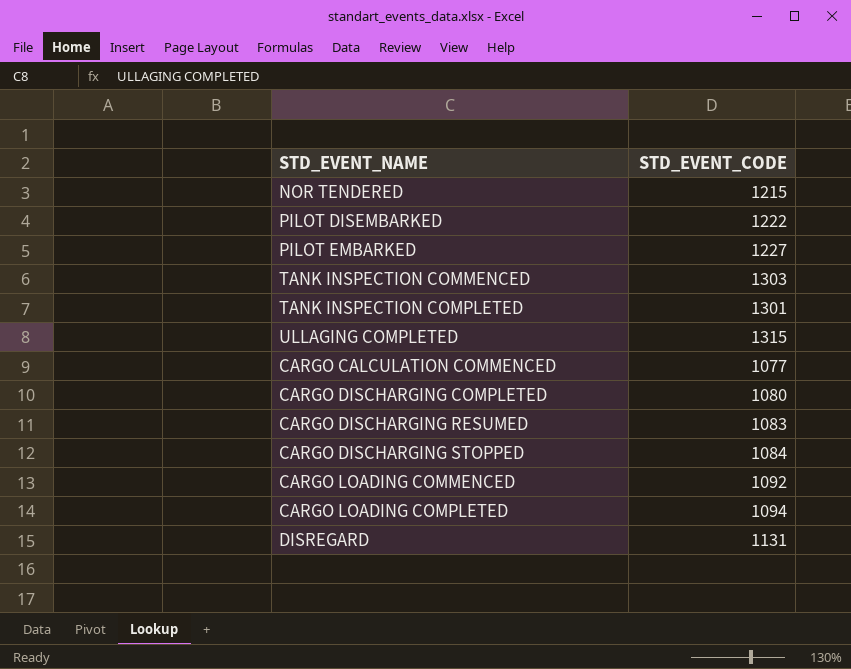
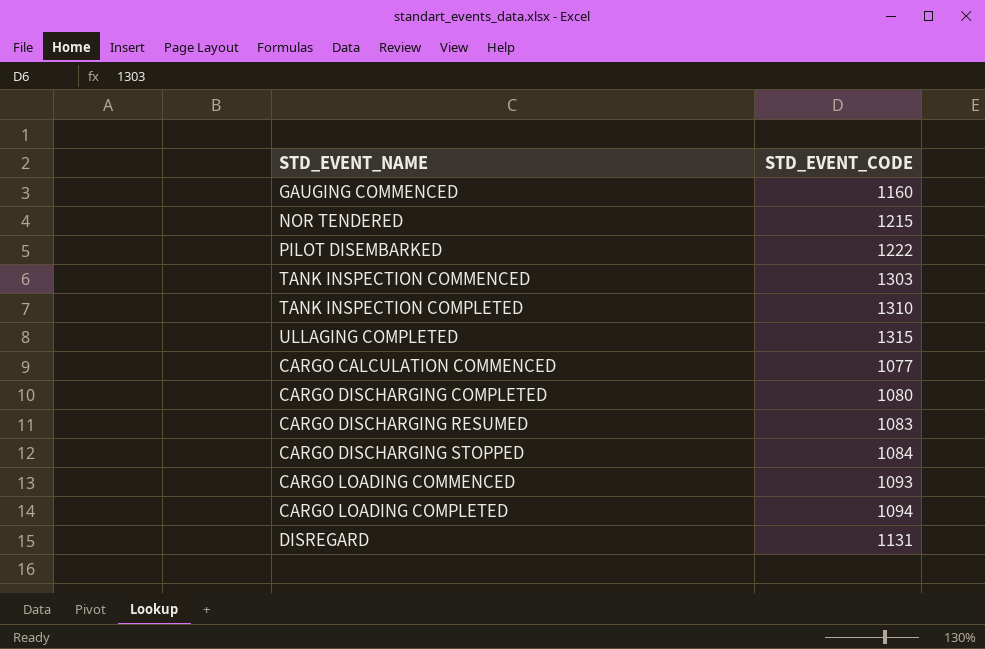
row PILOT EMBARKED: 1227 -> none
row GAUGING COMMENCED: none -> 1160
TANK INSPECTION COMPLETED | STD_EVENT_CODE: 1301 -> 1310
CARGO LOADING COMMENCED | STD_EVENT_CODE: 1092 -> 1093

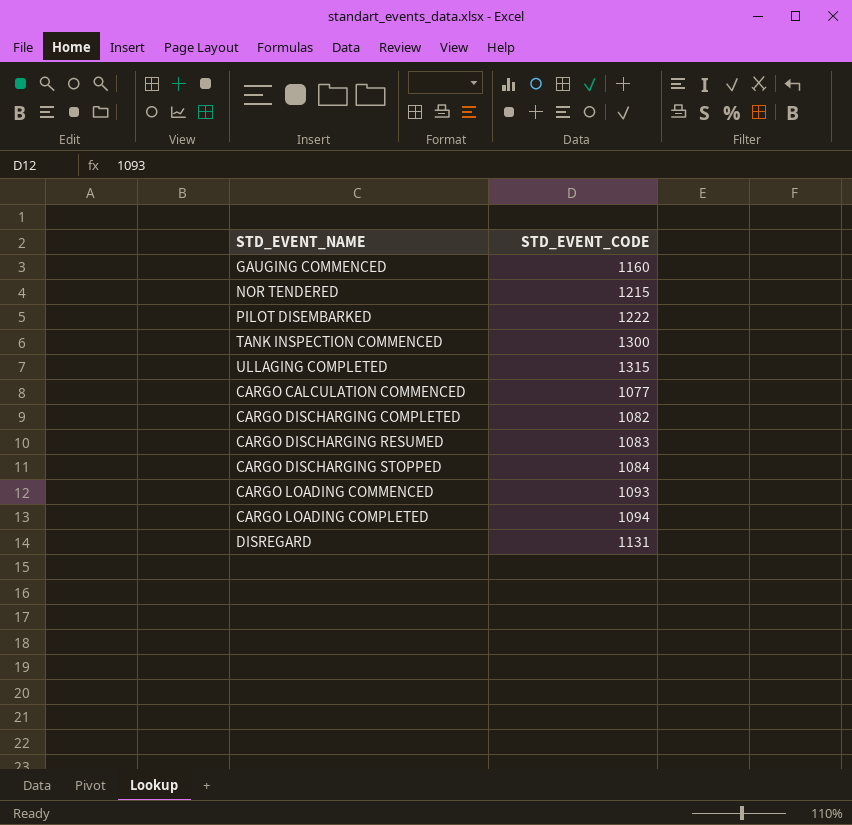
row TANK INSPECTION COMPLETED: 1310 -> none
TANK INSPECTION COMMENCED | STD_EVENT_CODE: 1303 -> 1300
CARGO DISCHARGING COMPLETED | STD_EVENT_CODE: 1080 -> 1082

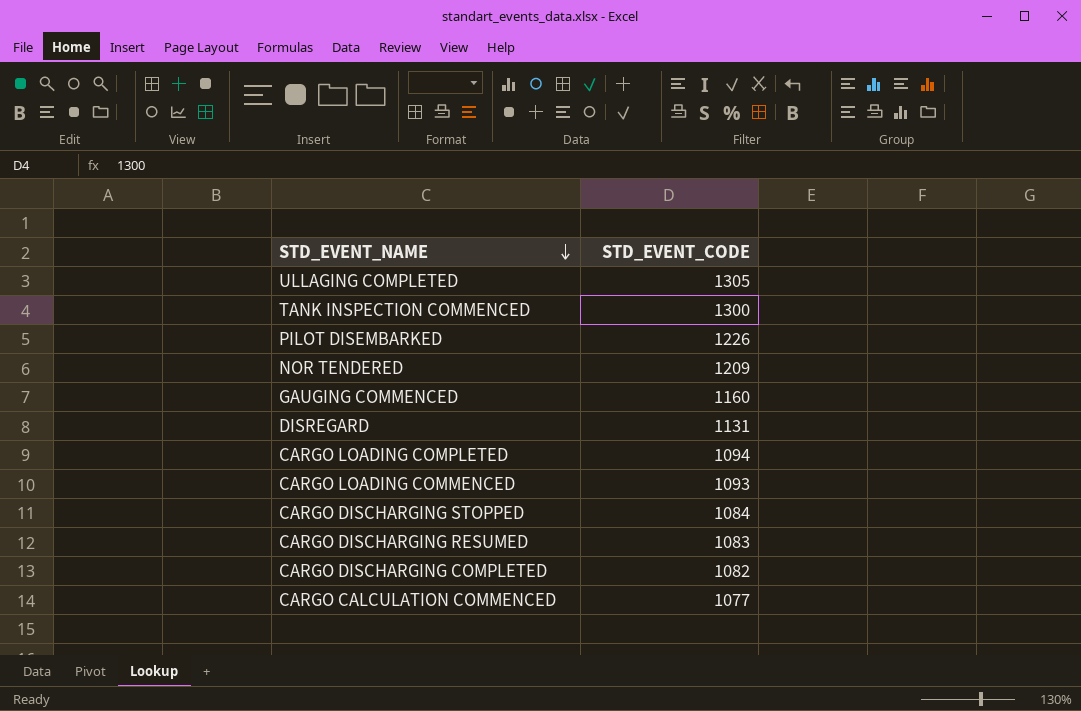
row order: none -> STD_EVENT_NAME descending
ULLAGING COMPLETED | STD_EVENT_CODE: 1315 -> 1305
PILOT DISEMBARKED | STD_EVENT_CODE: 1222 -> 1226
NOR TENDERED | STD_EVENT_CODE: 1215 -> 1209

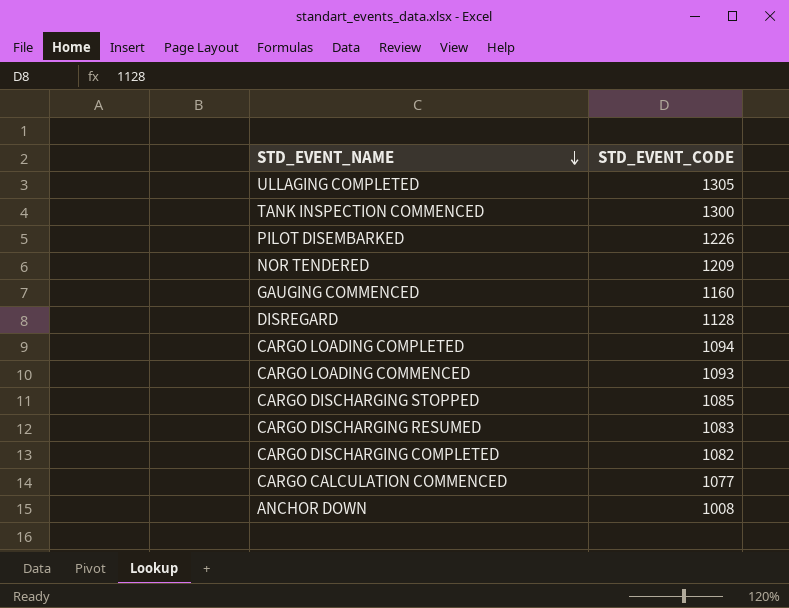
DISREGARD | STD_EVENT_CODE: 1131 -> 1128
CARGO DISCHARGING STOPPED | STD_EVENT_CODE: 1084 -> 1085
row ANCHOR DOWN: none -> 1008

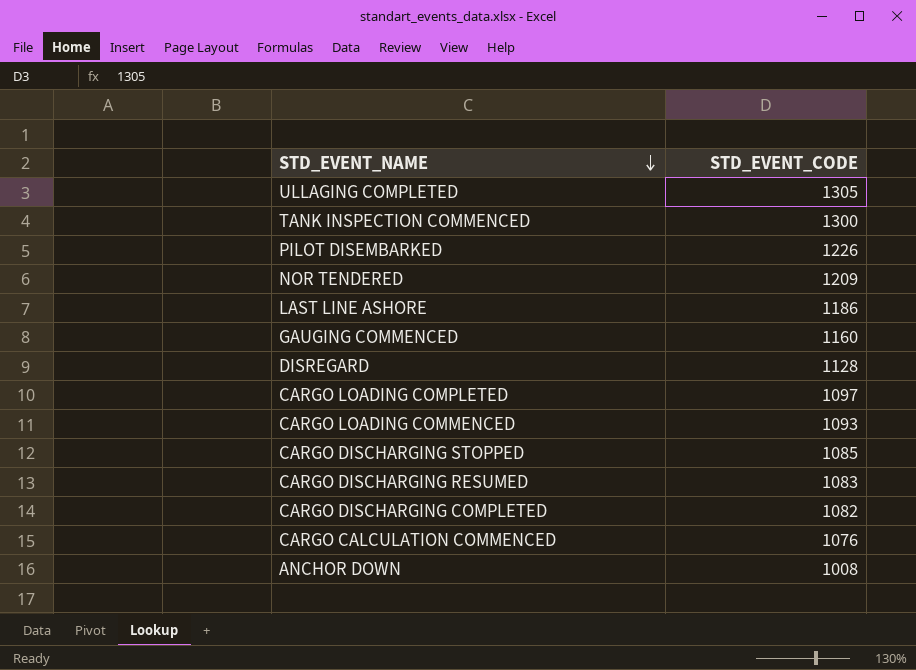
row LAST LINE ASHORE: none -> 1186
CARGO LOADING COMPLETED | STD_EVENT_CODE: 1094 -> 1097
CARGO CALCULATION COMMENCED | STD_EVENT_CODE: 1077 -> 1076

